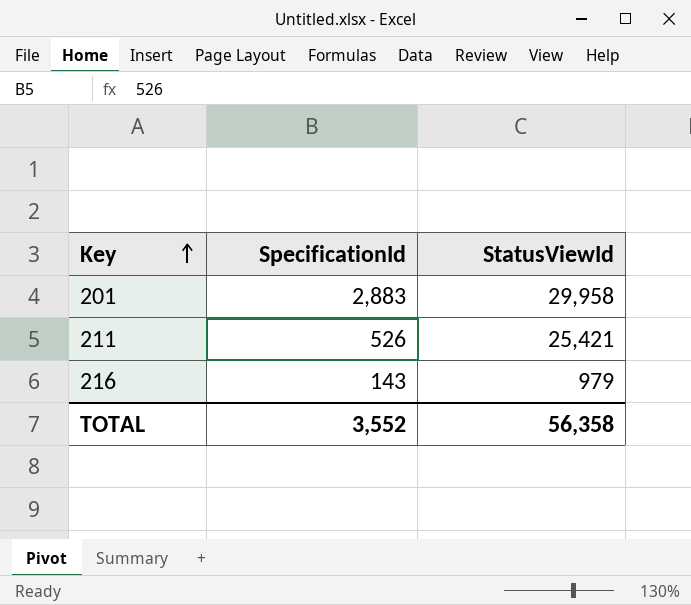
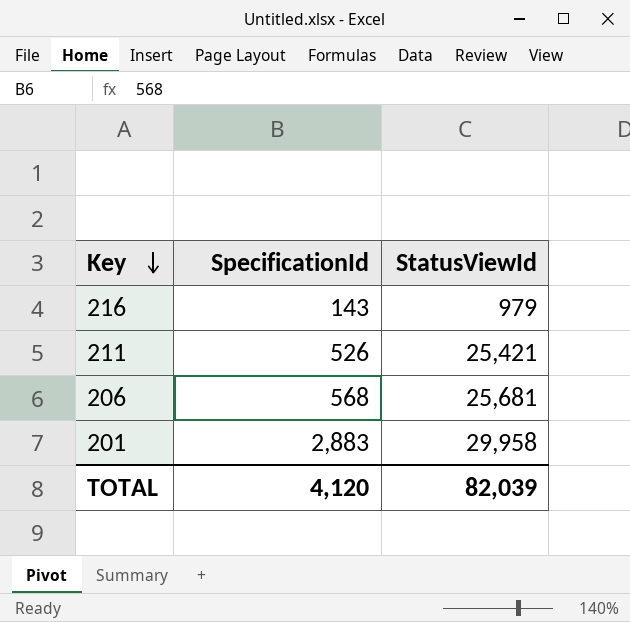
row order: Key ascending -> Key descending
row 206: none -> 568 | 25,681
TOTAL | SpecificationId: 3,552 -> 4,120
TOTAL | StatusViewId: 56,358 -> 82,039

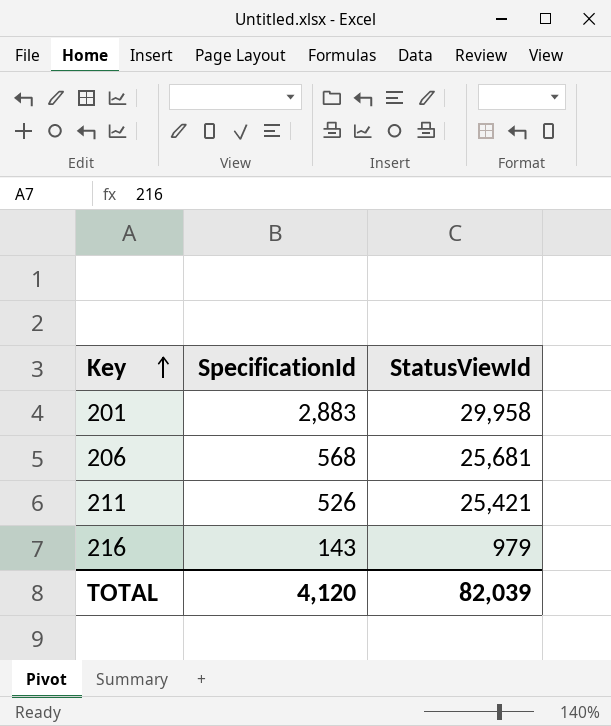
row order: Key descending -> Key ascending

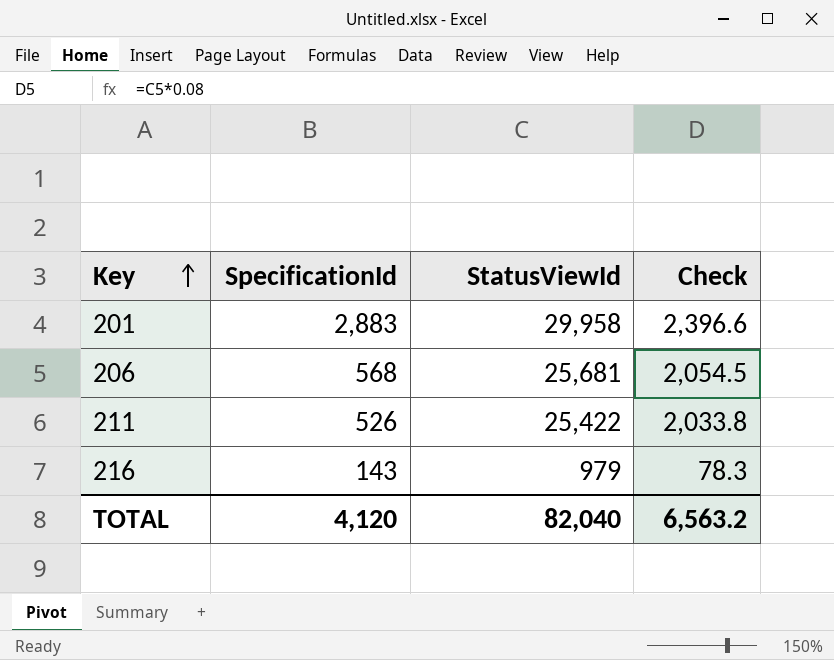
column Check | formula: none -> [StatusViewId] * 0.08
211 | StatusViewId: 25,421 -> 25,422
TOTAL | StatusViewId: 82,039 -> 82,040

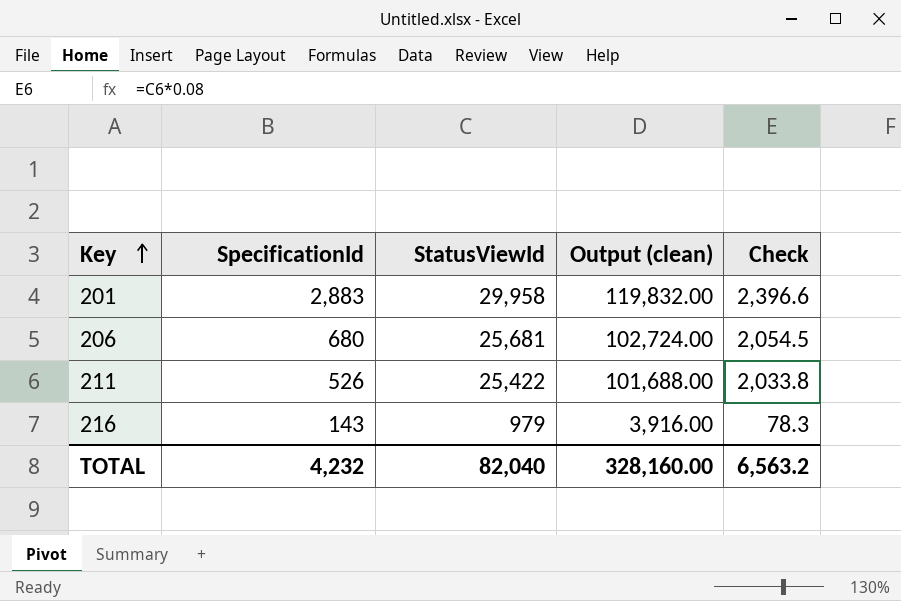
column Output (clean) | formula: none -> [StatusViewId] * 4
206 | SpecificationId: 568 -> 680
TOTAL | SpecificationId: 4,120 -> 4,232

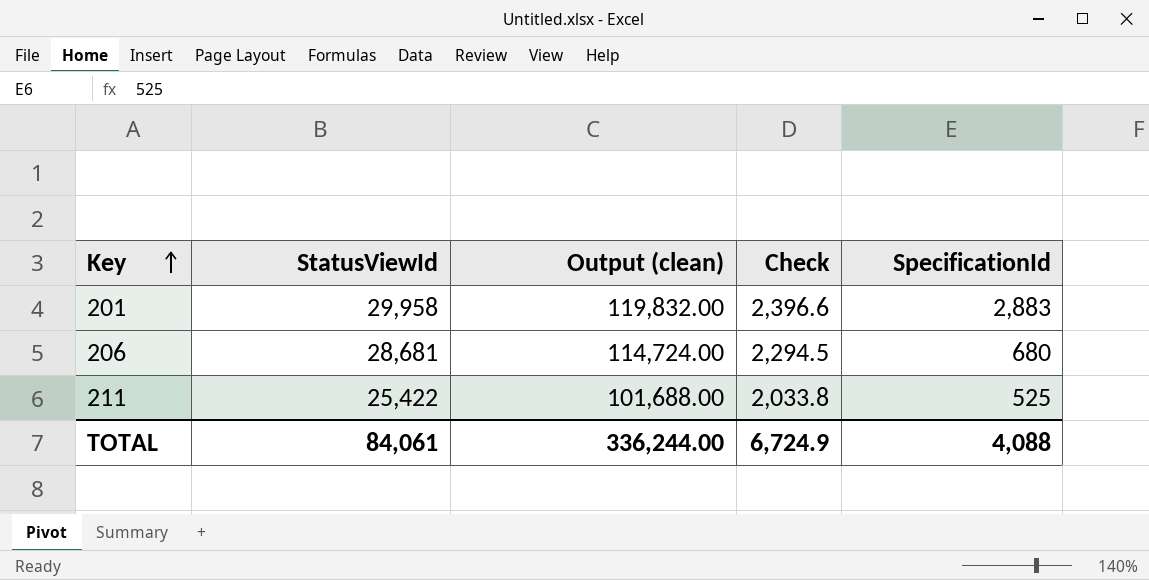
column SpecificationId | position: 2 -> 5
row 216: 143 | 979 | 3,916.00 | 78.3 -> none
206 | StatusViewId: 25,681 -> 28,681
206 | Output (clean): 102,724.00 -> 114,724.00
206 | Check: 2,054.5 -> 2,294.5
211 | SpecificationId: 526 -> 525
TOTAL | StatusViewId: 82,040 -> 84,061
TOTAL | Output (clean): 328,160.00 -> 336,244.00
TOTAL | Check: 6,563.2 -> 6,724.9
TOTAL | SpecificationId: 4,232 -> 4,088

